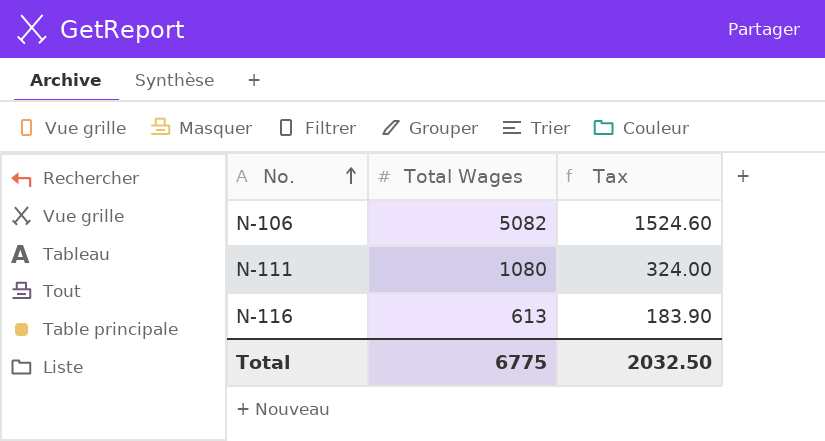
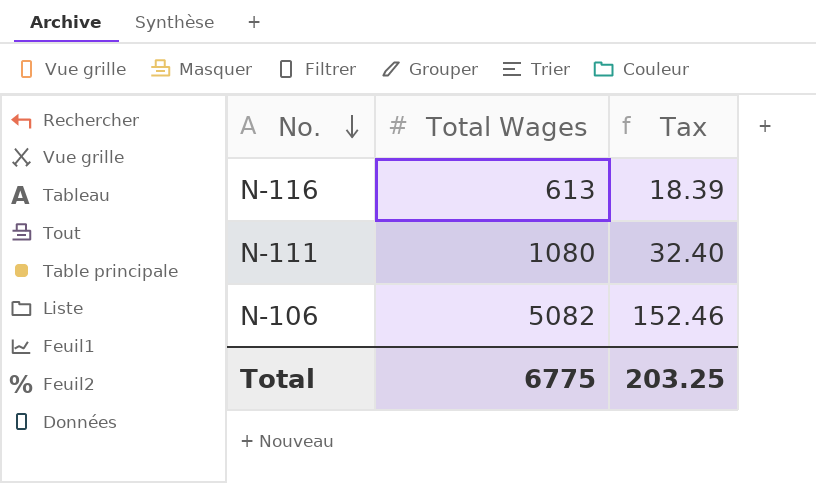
row order: No. ascending -> No. descending
column Tax | formula: [Total Wages] * 0.3 -> [Total Wages] * 0.03
Total | Tax: 2032.50 -> 203.25

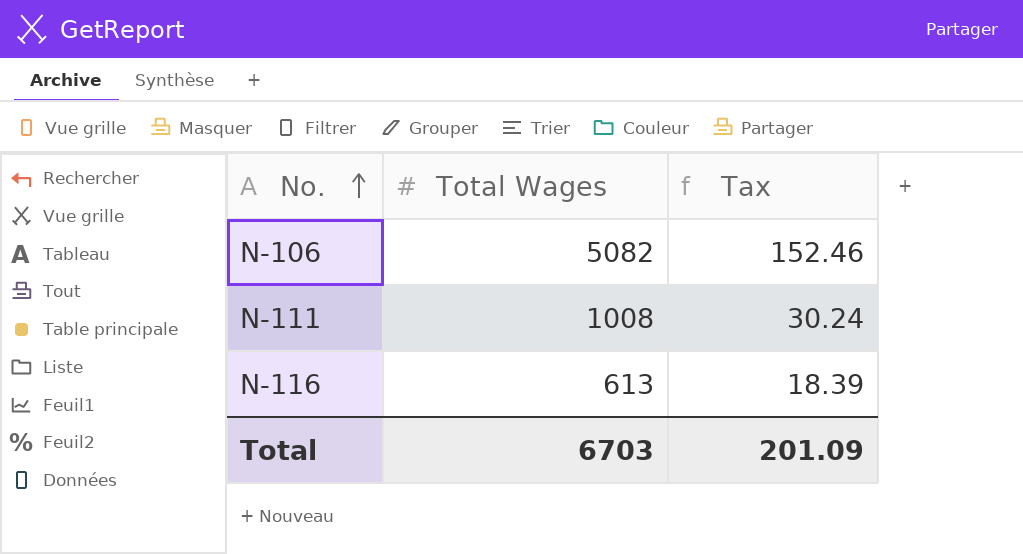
row order: No. descending -> No. ascending
N-111 | Total Wages: 1080 -> 1008
N-111 | Tax: 32.40 -> 30.24
Total | Total Wages: 6775 -> 6703
Total | Tax: 203.25 -> 201.09

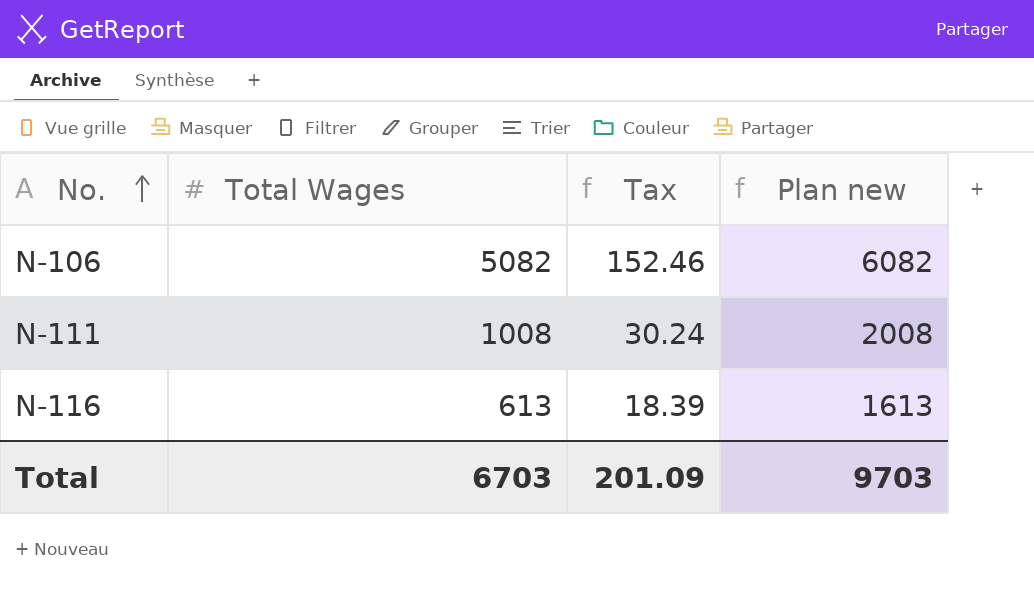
column Plan new | formula: none -> [Total Wages] + 1000

